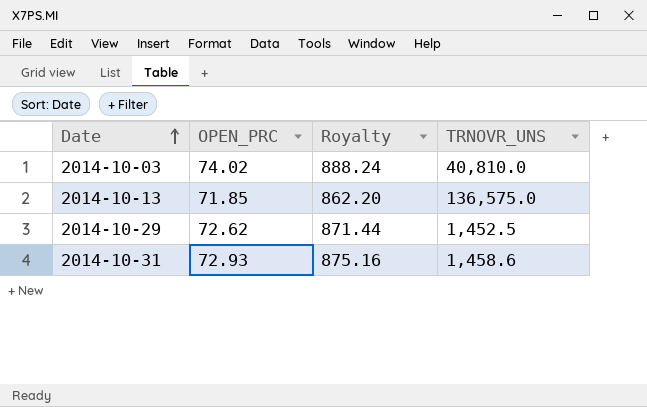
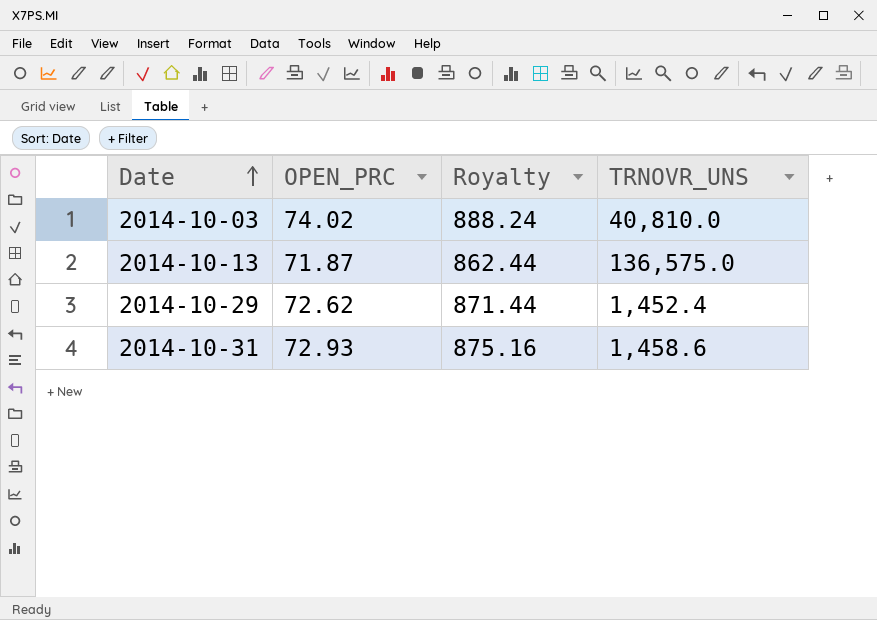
2014-10-13 | OPEN_PRC: 71.85 -> 71.87
2014-10-13 | Royalty: 862.20 -> 862.44
2014-10-29 | TRNOVR_UNS: 1,452.5 -> 1,452.4

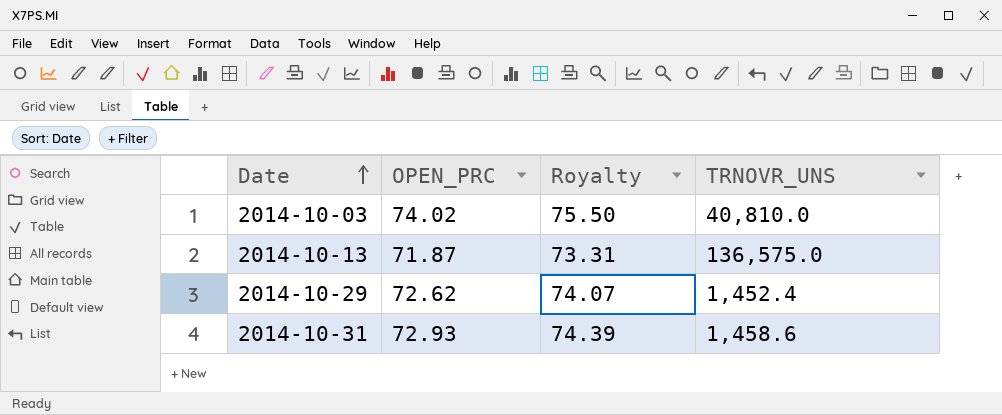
column Royalty | formula: [OPEN_PRC] * 12 -> [OPEN_PRC] * 1.02

